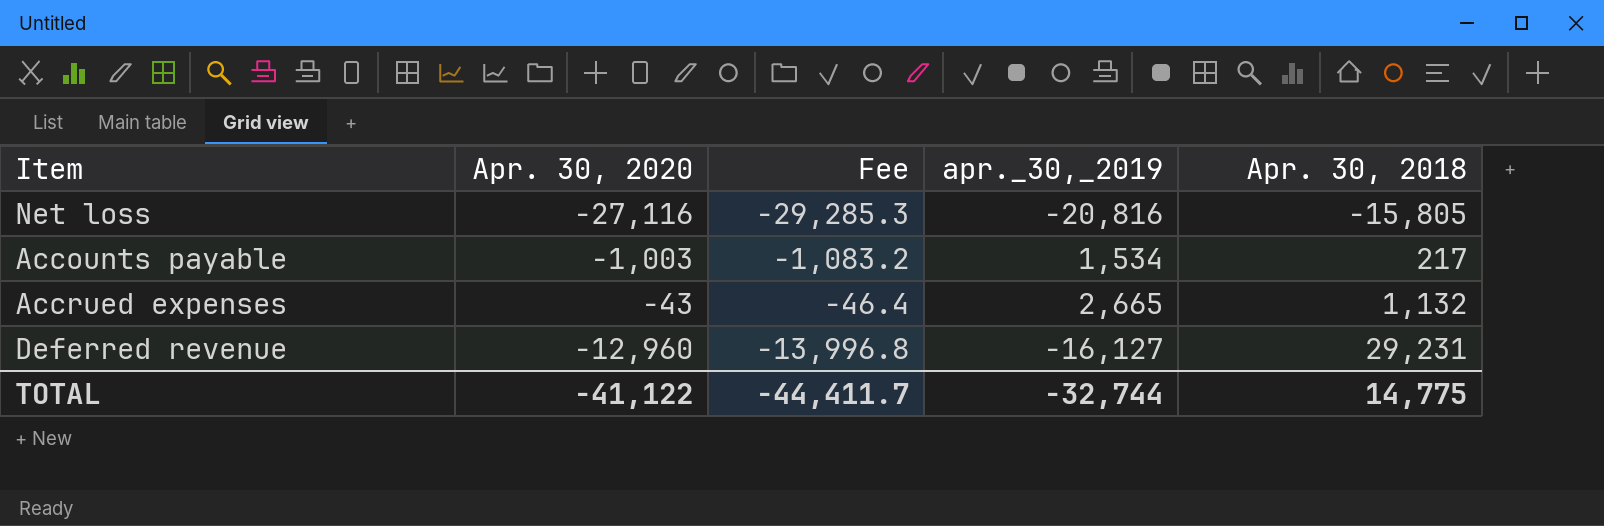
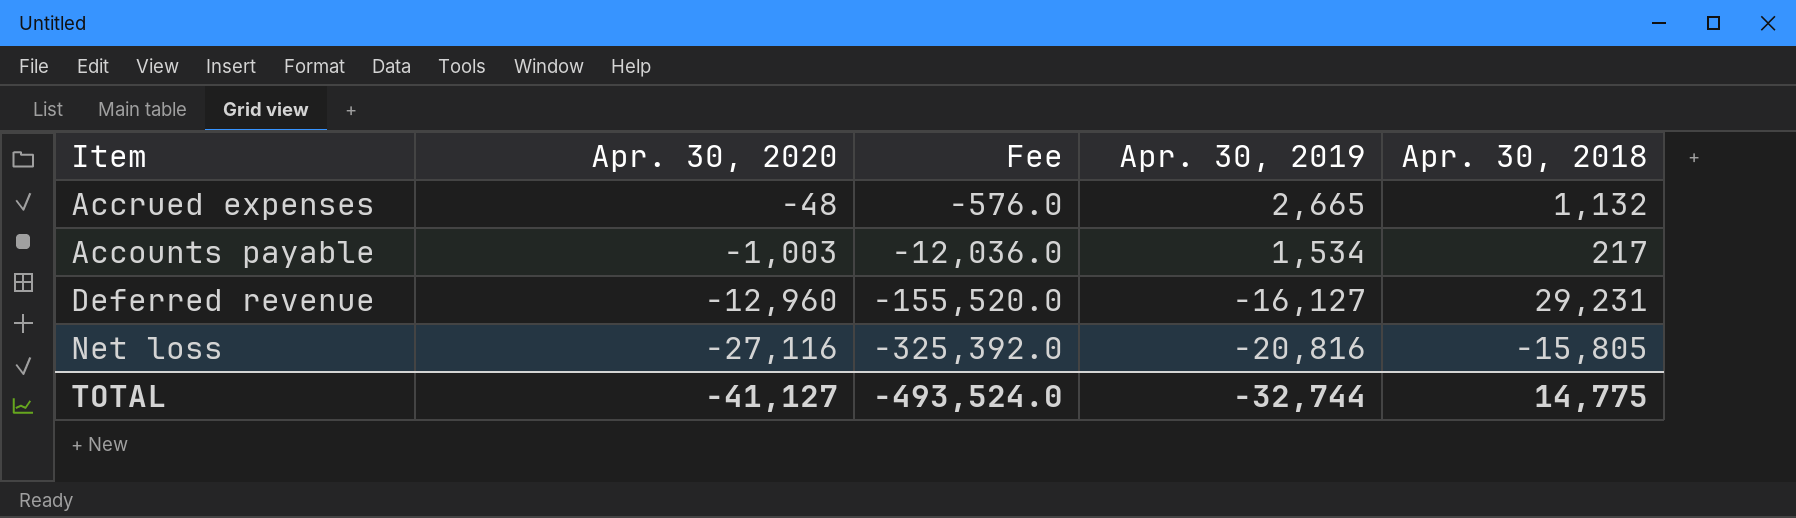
row order: Apr. 30, 2018 ascending -> Apr. 30, 2020 descending
column Fee | formula: [Apr. 30, 2020] * 1.08 -> [Apr. 30, 2020] * 12
column name: apr._30,_2019 -> Apr. 30, 2019
Accrued expenses | Apr. 30, 2020: -43 -> -48
TOTAL | Apr. 30, 2020: -41,122 -> -41,127
TOTAL | Fee: -44,411.7 -> -493,524.0

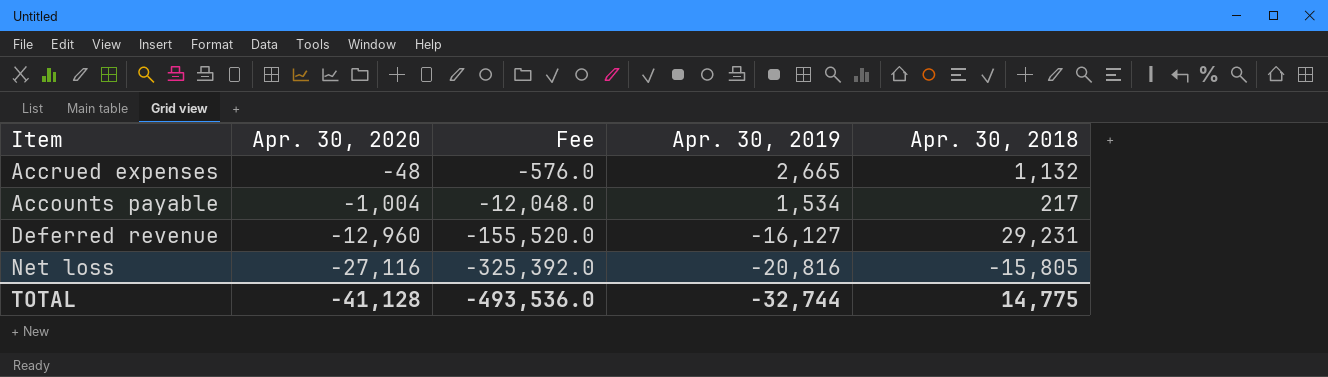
Accounts payable | Apr. 30, 2020: -1,003 -> -1,004
Accounts payable | Fee: -12,036.0 -> -12,048.0
TOTAL | Apr. 30, 2020: -41,127 -> -41,128
TOTAL | Fee: -493,524.0 -> -493,536.0

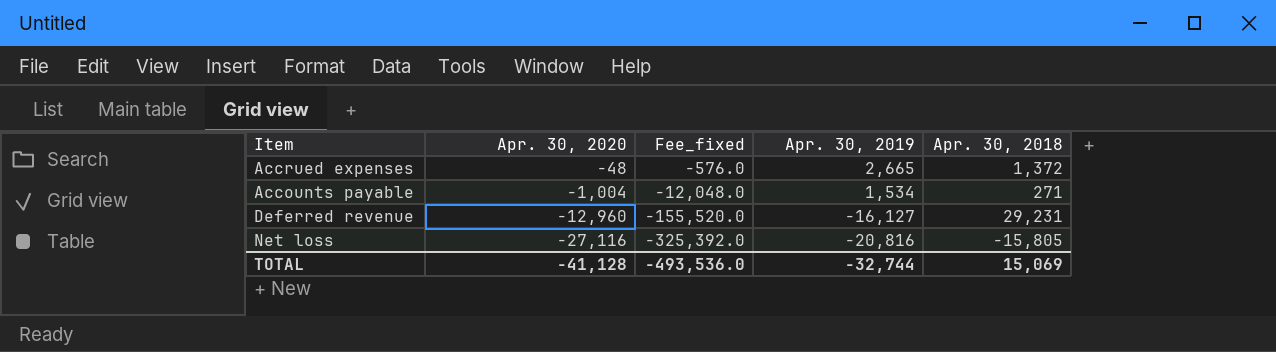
column name: Fee -> Fee_fixed
Accrued expenses | Apr. 30, 2018: 1,132 -> 1,372
Accounts payable | Apr. 30, 2018: 217 -> 271
TOTAL | Apr. 30, 2018: 14,775 -> 15,069

